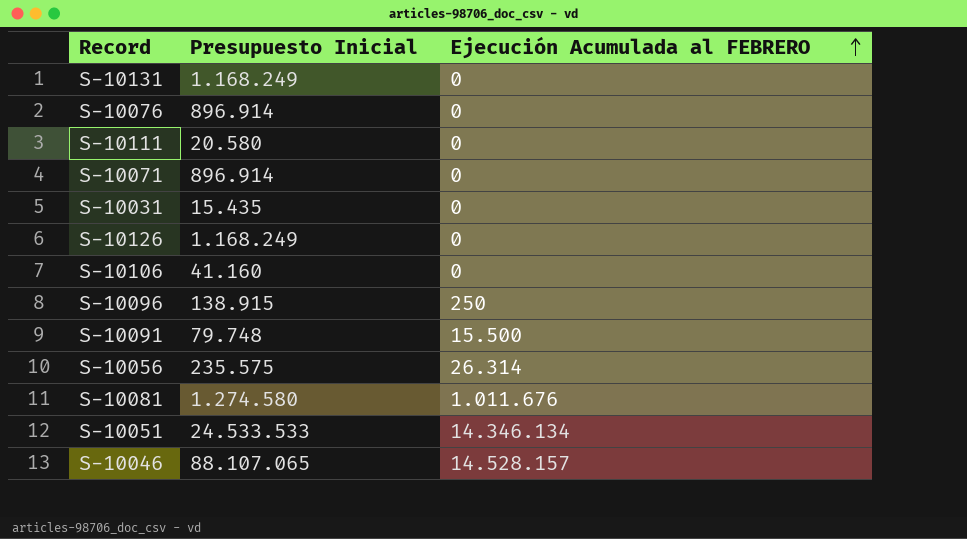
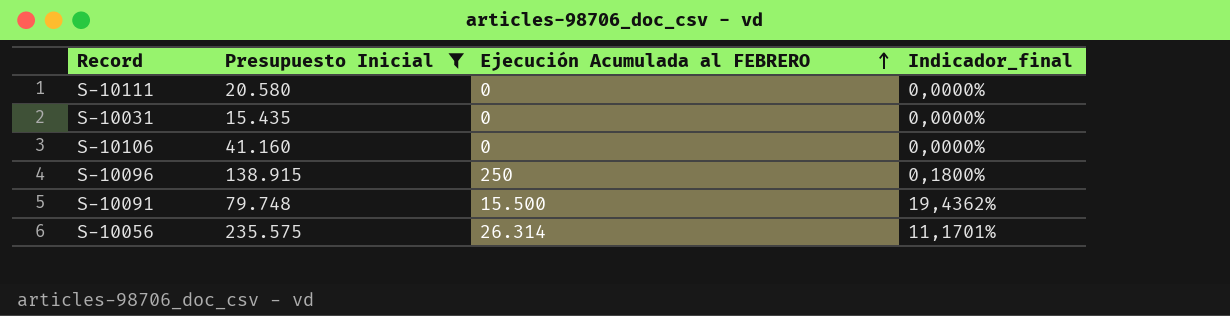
filter: none -> Presupuesto Inicial <= 235.575
column Indicador_final | formula: none -> [Ejecución Acumulada al FEBRERO] / [Presupuesto Inicial]

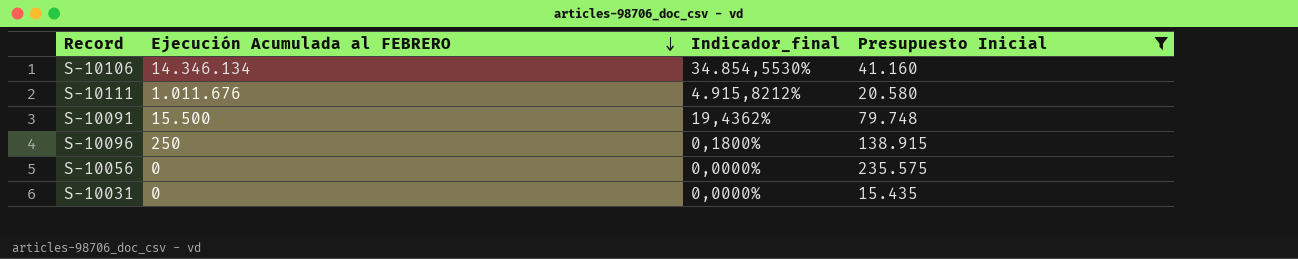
row order: Ejecución Acumulada al FEBRERO ascending -> Ejecución Acumulada al FEBRERO descending
column Presupuesto Inicial | position: 2 -> 4
S-10106 | Ejecución Acumulada al FEBRERO: 0 -> 14.346.134
S-10106 | Indicador_final: 0,0000% -> 34.854,5530%
S-10111 | Ejecución Acumulada al FEBRERO: 0 -> 1.011.676
S-10111 | Indicador_final: 0,0000% -> 4.915,8212%
S-10056 | Ejecución Acumulada al FEBRERO: 26.314 -> 0
S-10056 | Indicador_final: 11,1701% -> 0,0000%

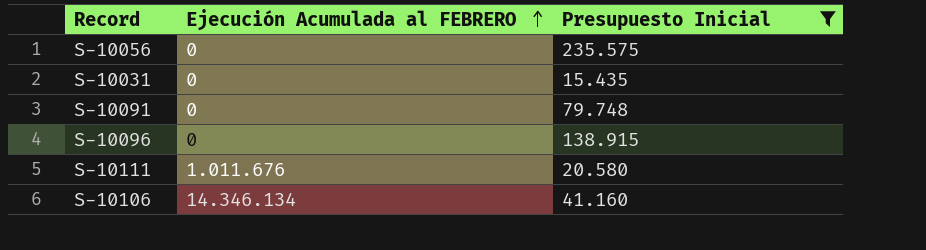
row order: Ejecución Acumulada al FEBRERO descending -> Ejecución Acumulada al FEBRERO ascending
column Indicador_final | formula: [Ejecución Acumulada al FEBRERO] / [Presupuesto Inicial] -> none
S-10091 | Ejecución Acumulada al FEBRERO: 15.500 -> 0
S-10096 | Ejecución Acumulada al FEBRERO: 250 -> 0

